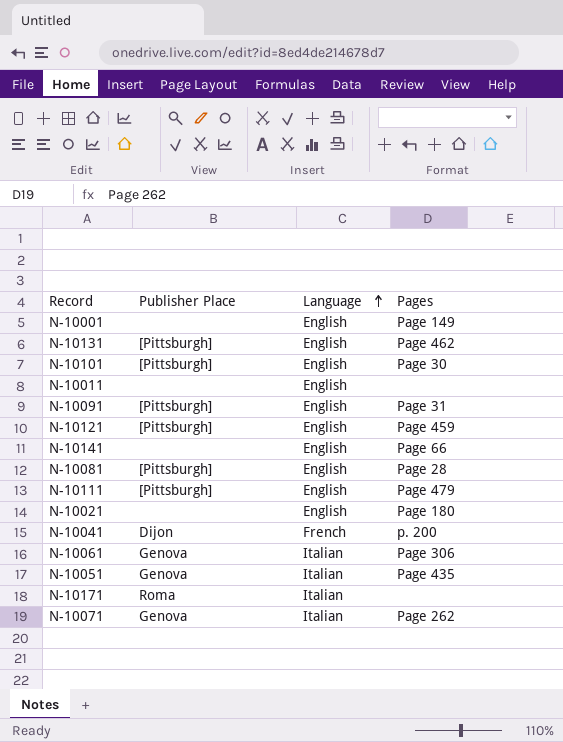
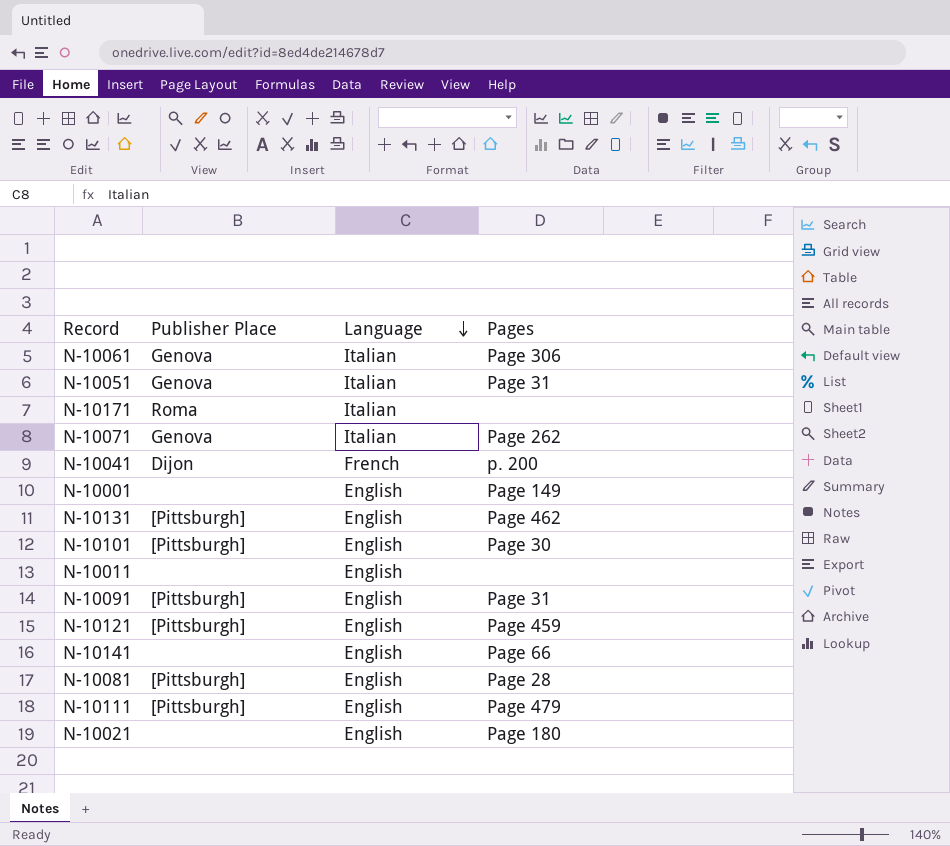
row order: Language ascending -> Language descending
N-10051 | Pages: Page 435 -> Page 31

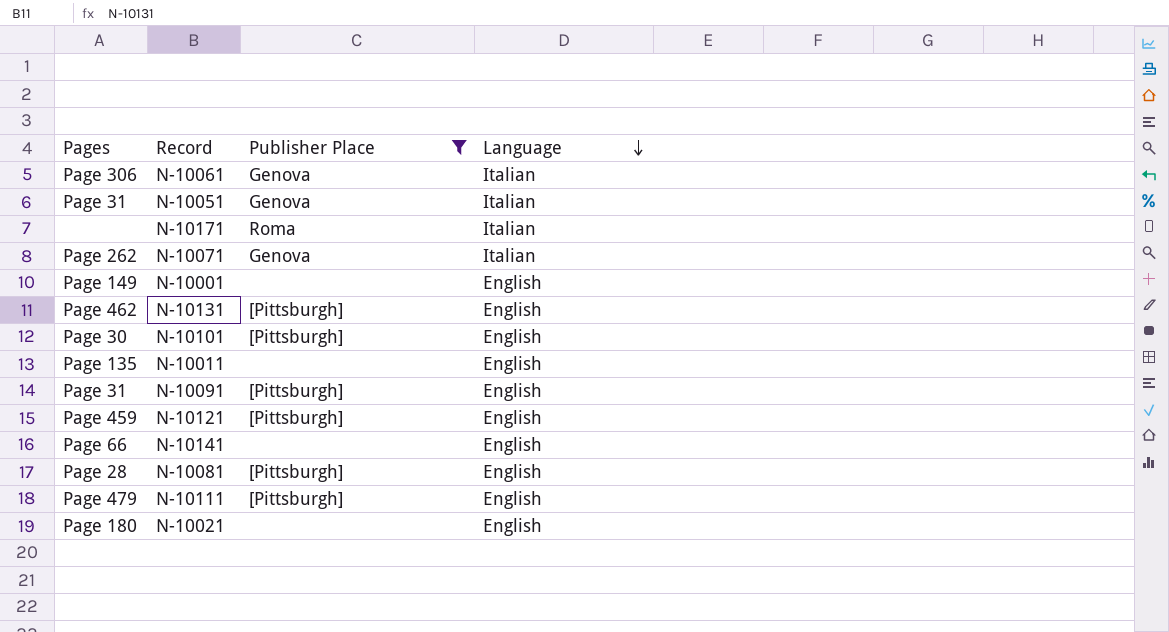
filter: none -> Publisher Place != Dijon
column Pages | position: 4 -> 1
N-10011 | Pages: none -> Page 135

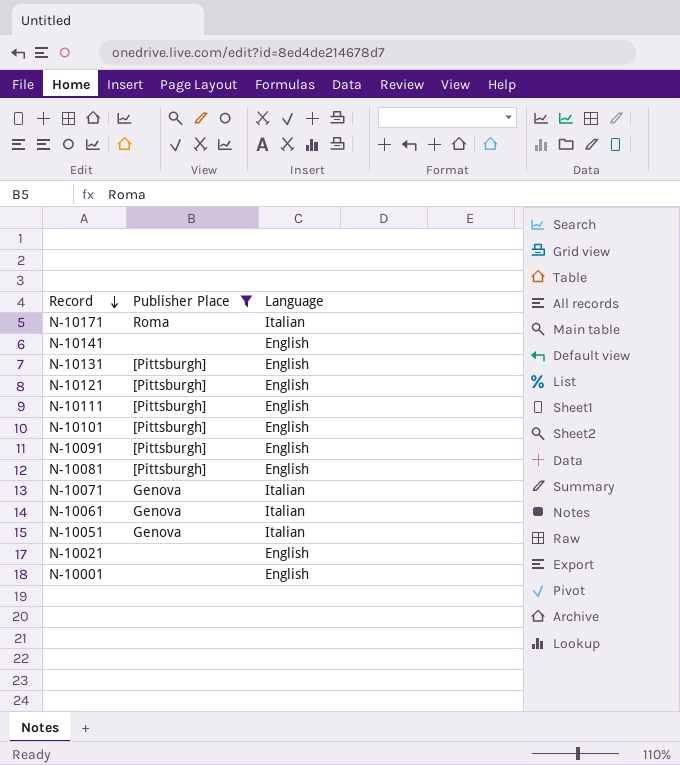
row order: Language descending -> Record descending
column Pages | position: 1 -> none
row N-10011: Page 135 | none | English -> none

